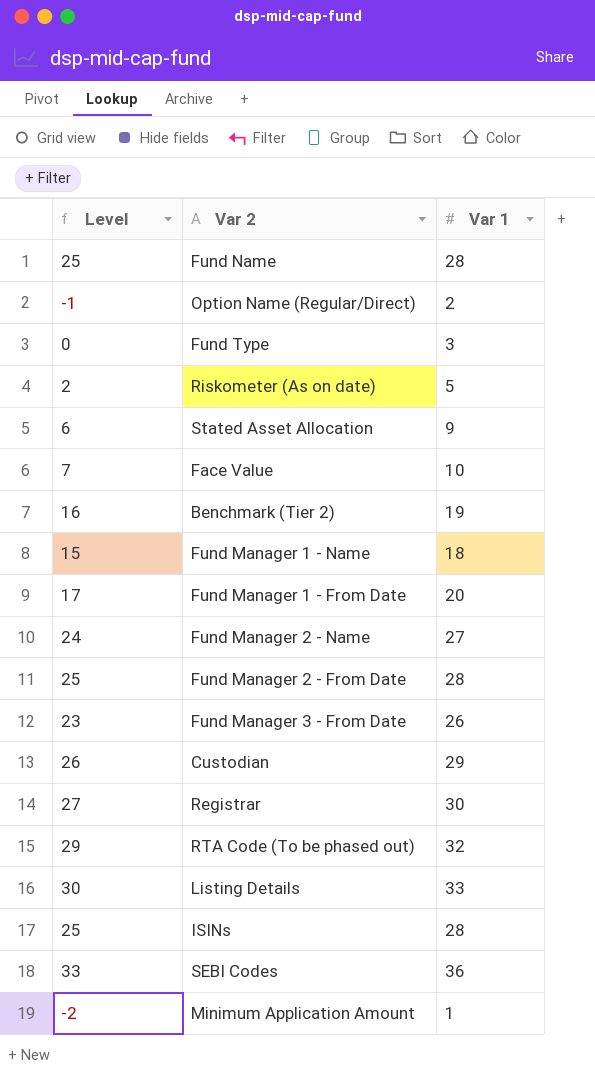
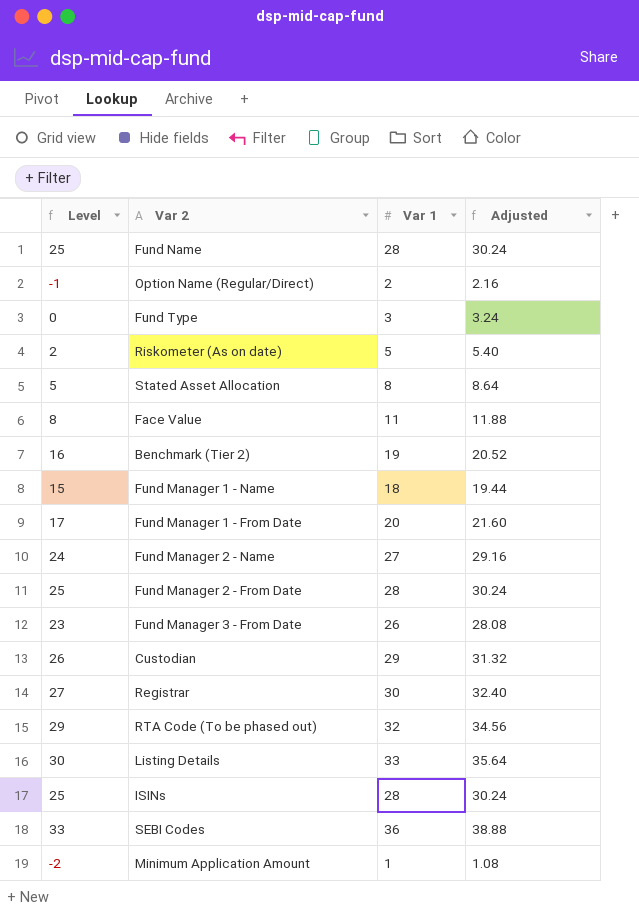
column Adjusted | formula: none -> [Var 1] * 1.08
Stated Asset Allocation | Level: 6 -> 5
Stated Asset Allocation | Var 1: 9 -> 8
Face Value | Level: 7 -> 8
Face Value | Var 1: 10 -> 11

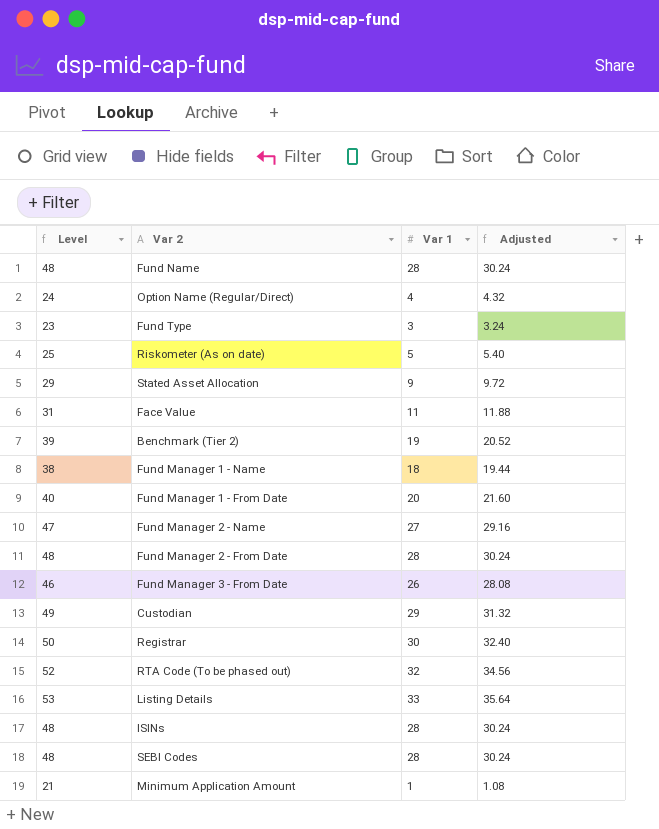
column Level | formula: [Var 1] - 3 -> [Var 1] + 20
Option Name (Regular/Direct) | Var 1: 2 -> 4
Option Name (Regular/Direct) | Adjusted: 2.16 -> 4.32
Stated Asset Allocation | Var 1: 8 -> 9
Stated Asset Allocation | Adjusted: 8.64 -> 9.72
SEBI Codes | Var 1: 36 -> 28
SEBI Codes | Adjusted: 38.88 -> 30.24

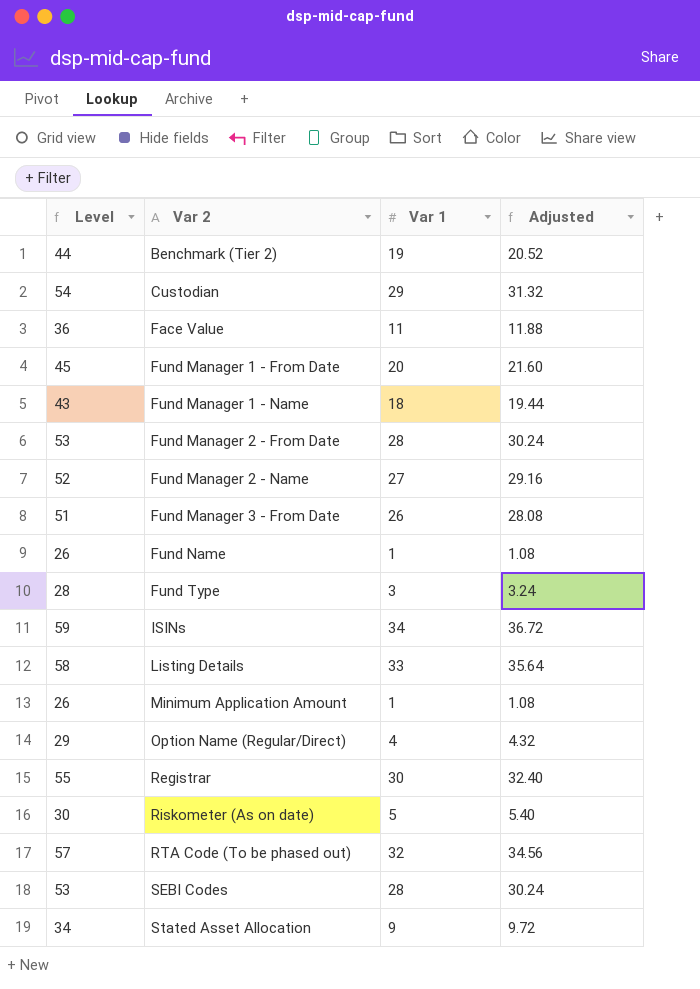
row order: none -> Var 2 ascending
column Level | formula: [Var 1] + 20 -> [Var 1] + 25
Fund Name | Var 1: 28 -> 1
Fund Name | Adjusted: 30.24 -> 1.08
ISINs | Var 1: 28 -> 34
ISINs | Adjusted: 30.24 -> 36.72

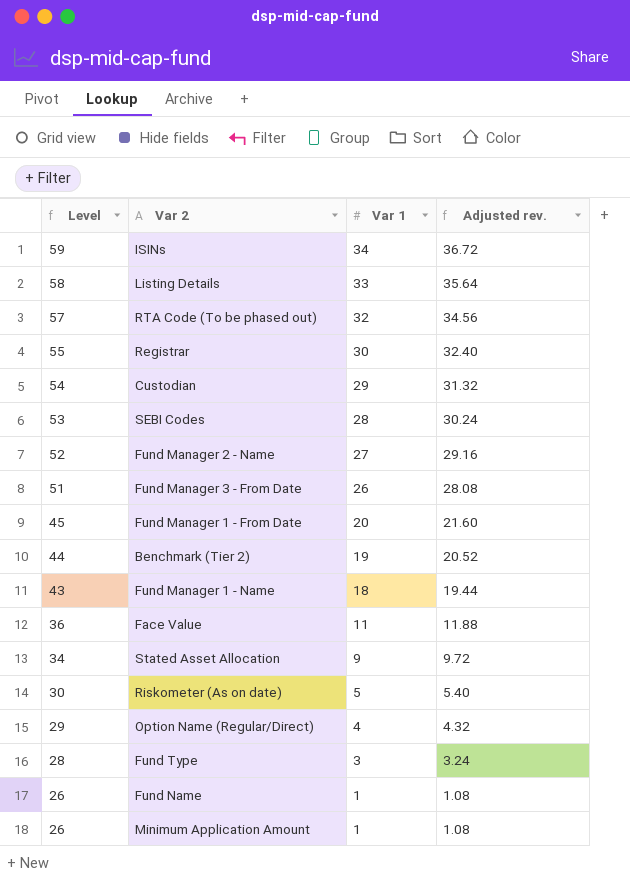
row order: Var 2 ascending -> Level descending
column name: Adjusted -> Adjusted rev.
row Fund Manager 2 - From Date: 53 | 28 | 30.24 -> none

